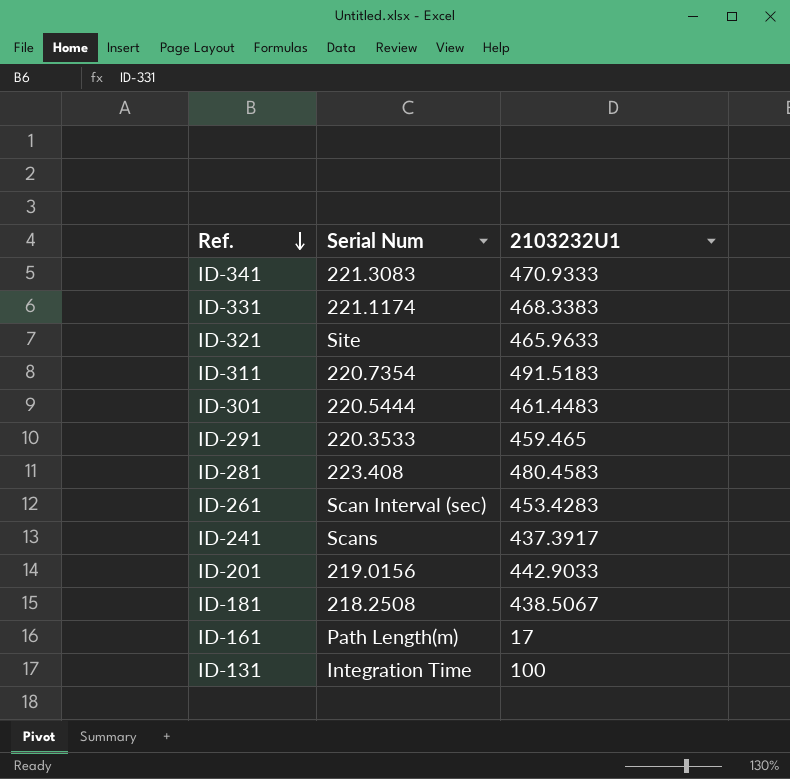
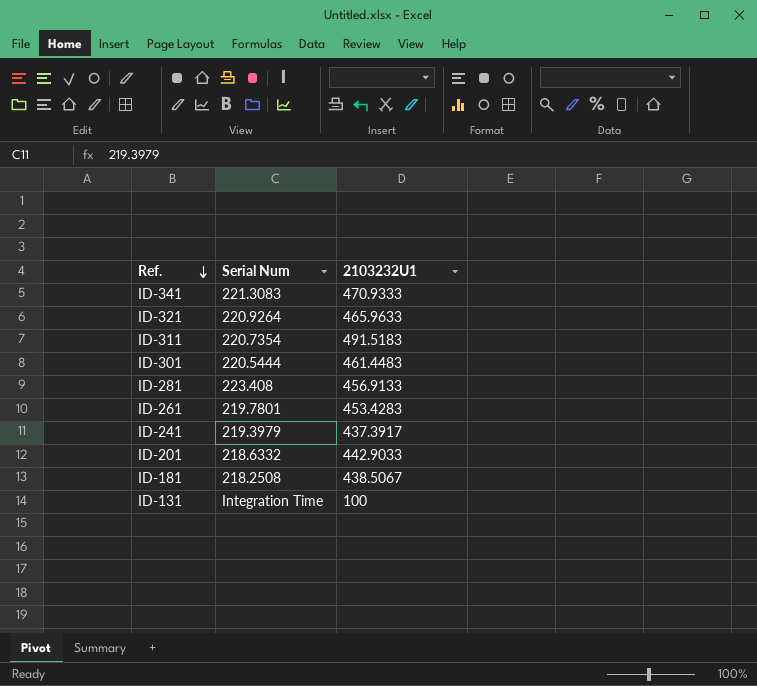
row ID-331: 221.1174 | 468.3383 -> none
row ID-291: 220.3533 | 459.465 -> none
row ID-161: Path Length(m) | 17 -> none
ID-321 | Serial Num: Site -> 220.9264
ID-281 | 2103232U1: 480.4583 -> 456.9133
ID-261 | Serial Num: Scan Interval (sec) -> 219.7801
ID-241 | Serial Num: Scans -> 219.3979
ID-201 | Serial Num: 219.0156 -> 218.6332

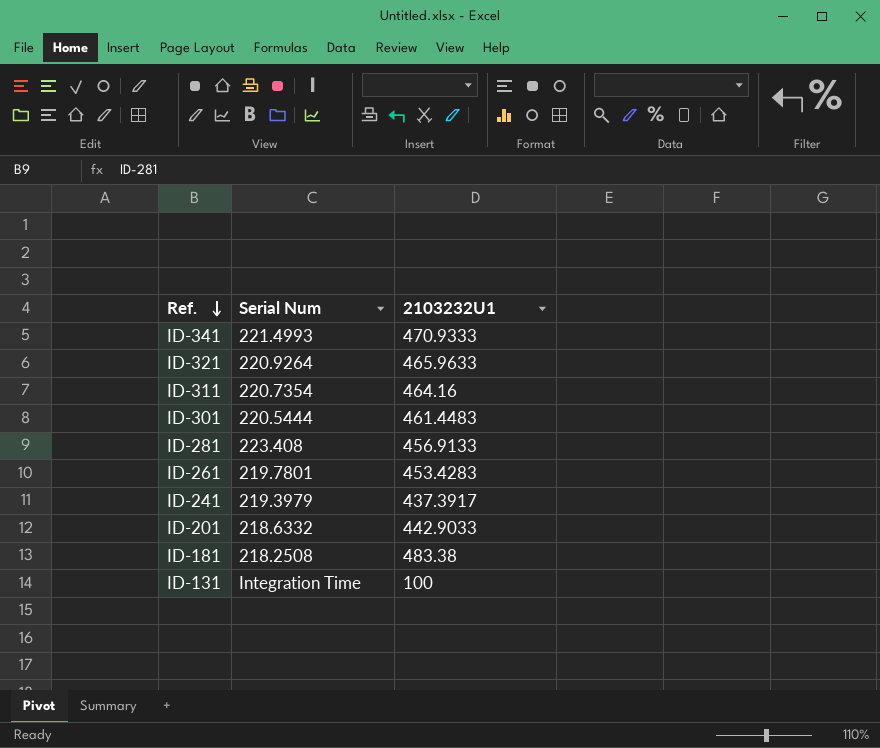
ID-341 | Serial Num: 221.3083 -> 221.4993
ID-311 | 2103232U1: 491.5183 -> 464.16
ID-181 | 2103232U1: 438.5067 -> 483.38

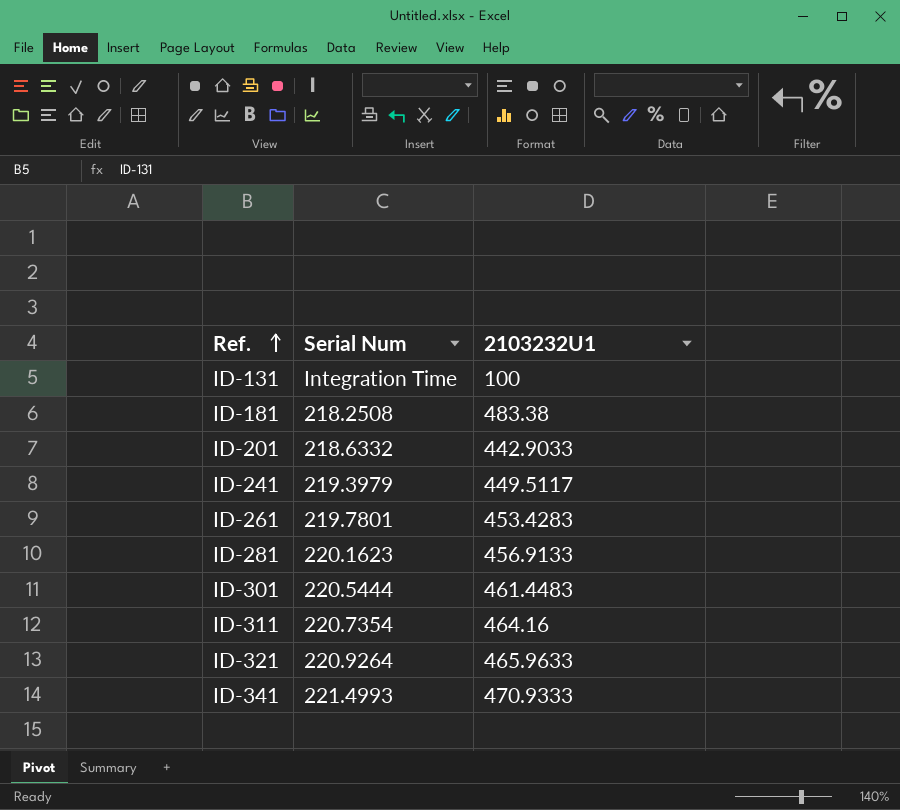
row order: Ref. descending -> Ref. ascending
ID-241 | 2103232U1: 437.3917 -> 449.5117
ID-281 | Serial Num: 223.408 -> 220.1623

